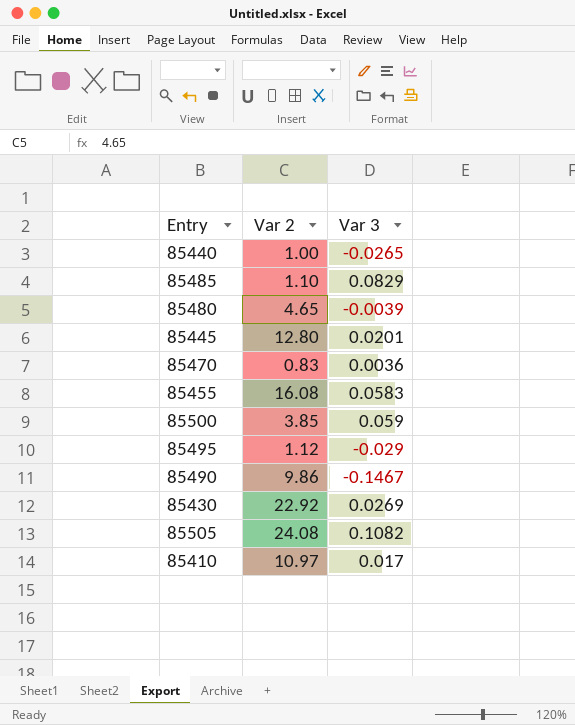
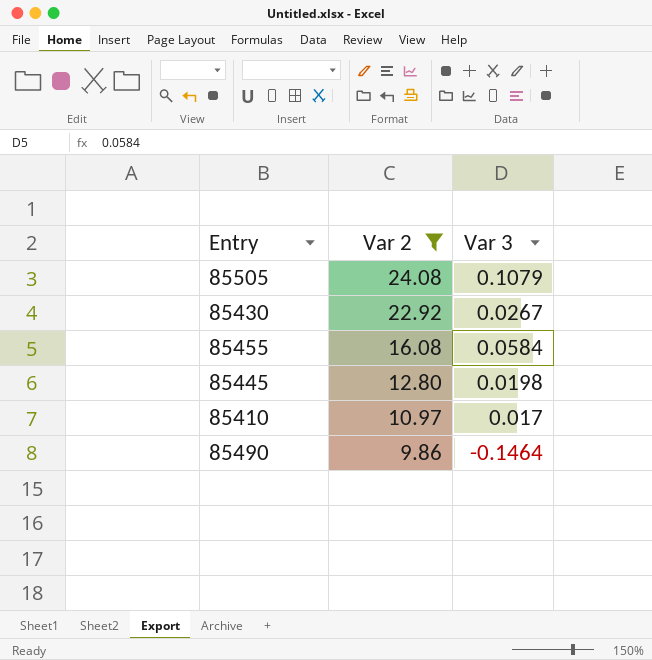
filter: none -> Var 2 >= 9.86
row order: none -> Var 2 descending
85505 | Var 3: 0.1082 -> 0.1079
85430 | Var 3: 0.0269 -> 0.0267
85455 | Var 3: 0.0583 -> 0.0584
85445 | Var 3: 0.0201 -> 0.0198
85490 | Var 3: -0.1467 -> -0.1464

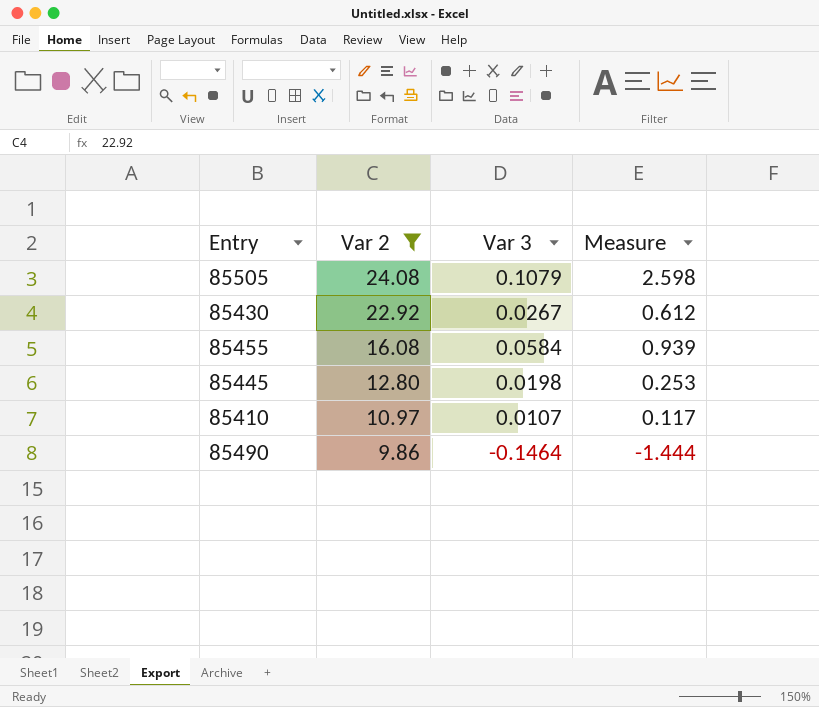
column Measure | formula: none -> [Var 2] * [Var 3]
85410 | Var 3: 0.017 -> 0.0107

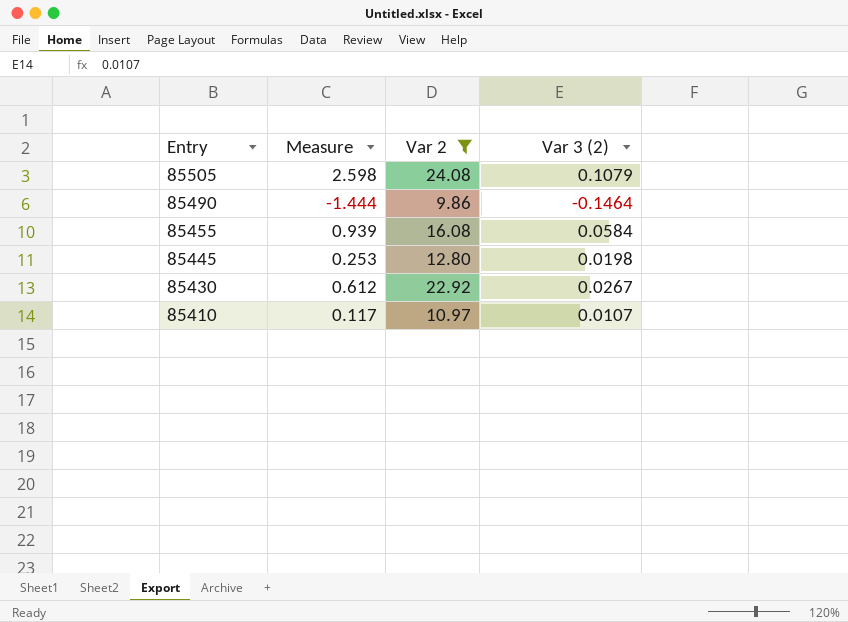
row order: Var 2 descending -> Entry descending
column Measure | position: 4 -> 2
column name: Var 3 -> Var 3 (2)

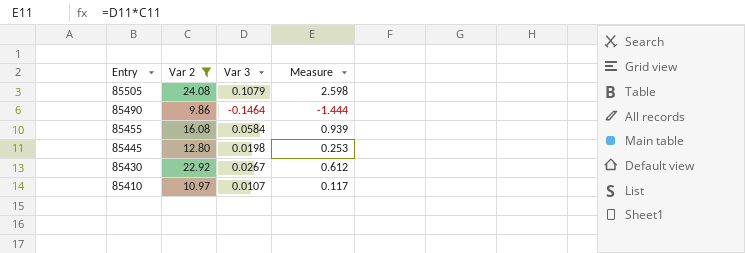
column name: Var 3 (2) -> Var 3
column Measure | position: 2 -> 4

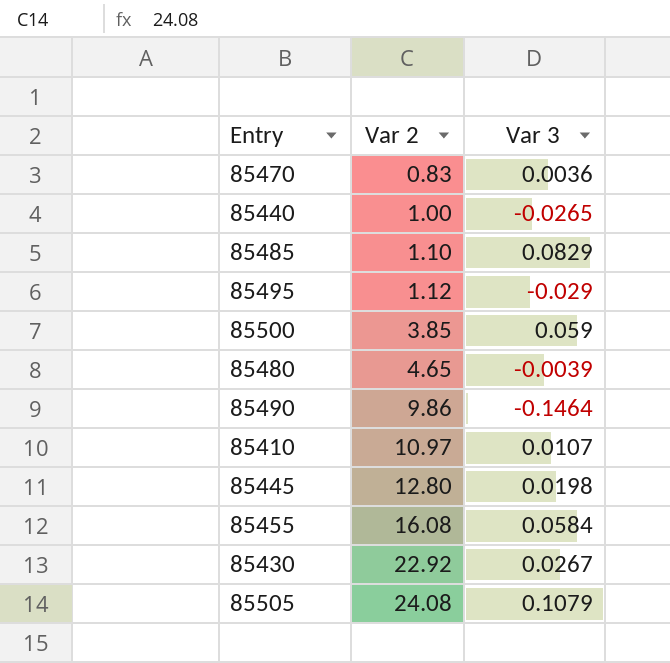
filter: Var 2 >= 9.86 -> none
row order: Entry descending -> Var 2 ascending
column Measure | formula: [Var 2] * [Var 3] -> none

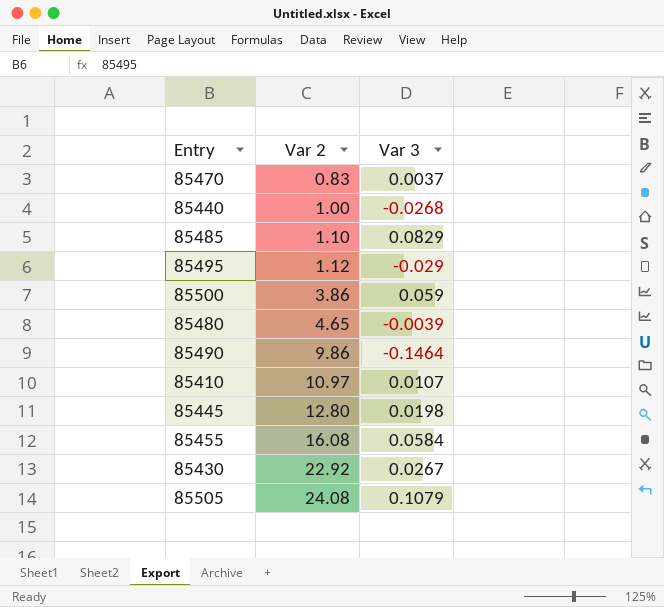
85470 | Var 3: 0.0036 -> 0.0037
85440 | Var 3: -0.0265 -> -0.0268
85500 | Var 2: 3.85 -> 3.86

